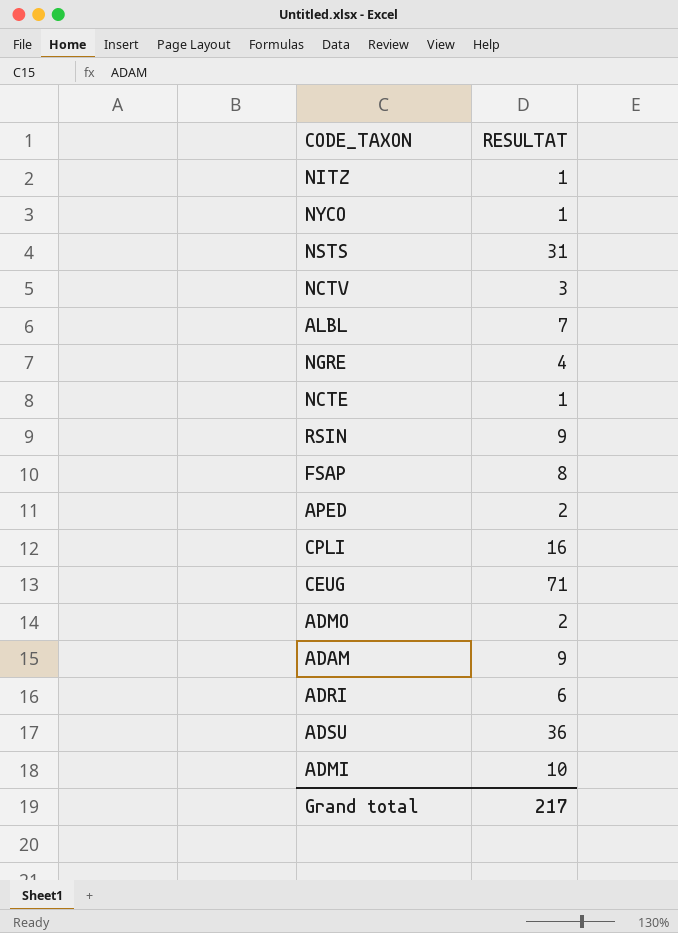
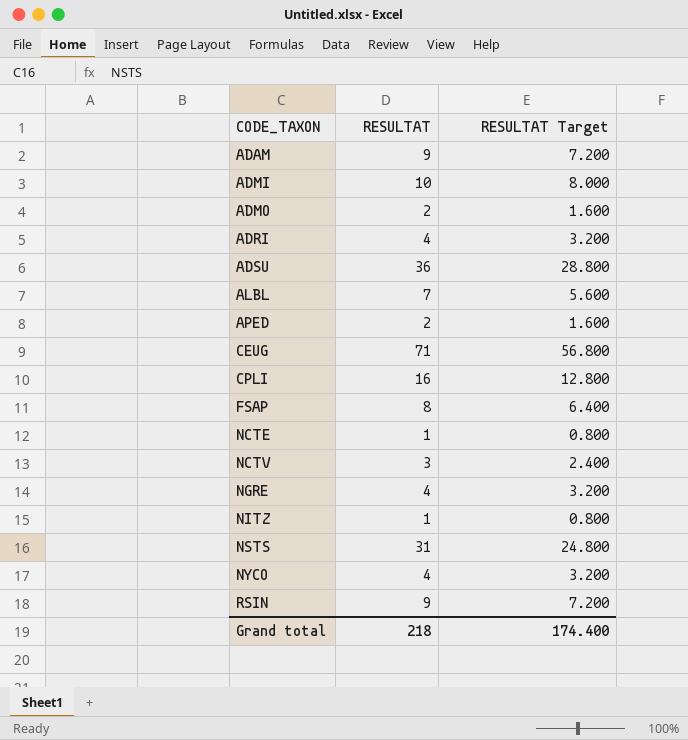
row order: none -> CODE_TAXON ascending
column RESULTAT Target | formula: none -> [RESULTAT] * 0.8
ADRI | RESULTAT: 6 -> 4
NYCO | RESULTAT: 1 -> 4
Grand total | RESULTAT: 217 -> 218

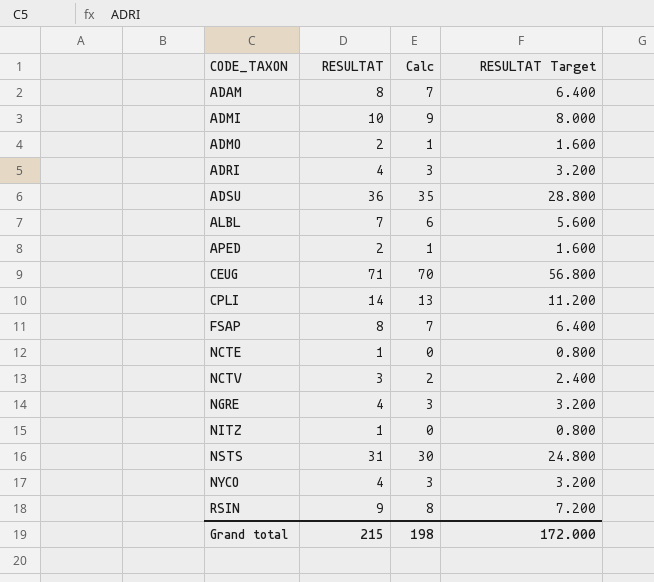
column Calc | formula: none -> [RESULTAT] - 1
ADAM | RESULTAT: 9 -> 8
ADAM | RESULTAT Target: 7.200 -> 6.400
CPLI | RESULTAT: 16 -> 14
CPLI | RESULTAT Target: 12.800 -> 11.200
Grand total | RESULTAT: 218 -> 215
Grand total | RESULTAT Target: 174.400 -> 172.000

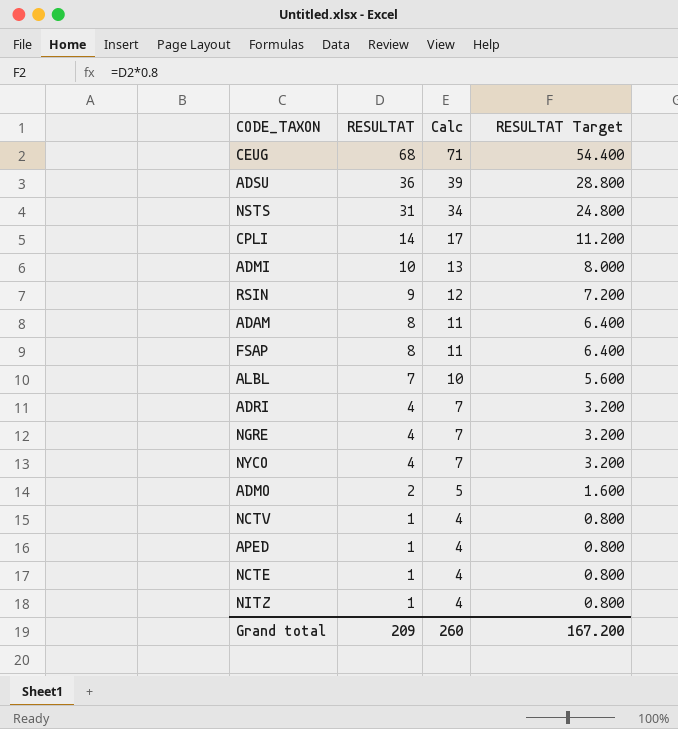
row order: CODE_TAXON ascending -> RESULTAT descending
column Calc | formula: [RESULTAT] - 1 -> [RESULTAT] + 3
CEUG | RESULTAT: 71 -> 68
CEUG | RESULTAT Target: 56.800 -> 54.400
NCTV | RESULTAT: 3 -> 1
NCTV | RESULTAT Target: 2.400 -> 0.800
APED | RESULTAT: 2 -> 1
APED | RESULTAT Target: 1.600 -> 0.800
Grand total | RESULTAT: 215 -> 209
Grand total | Calc: 198 -> 260
Grand total | RESULTAT Target: 172.000 -> 167.200

